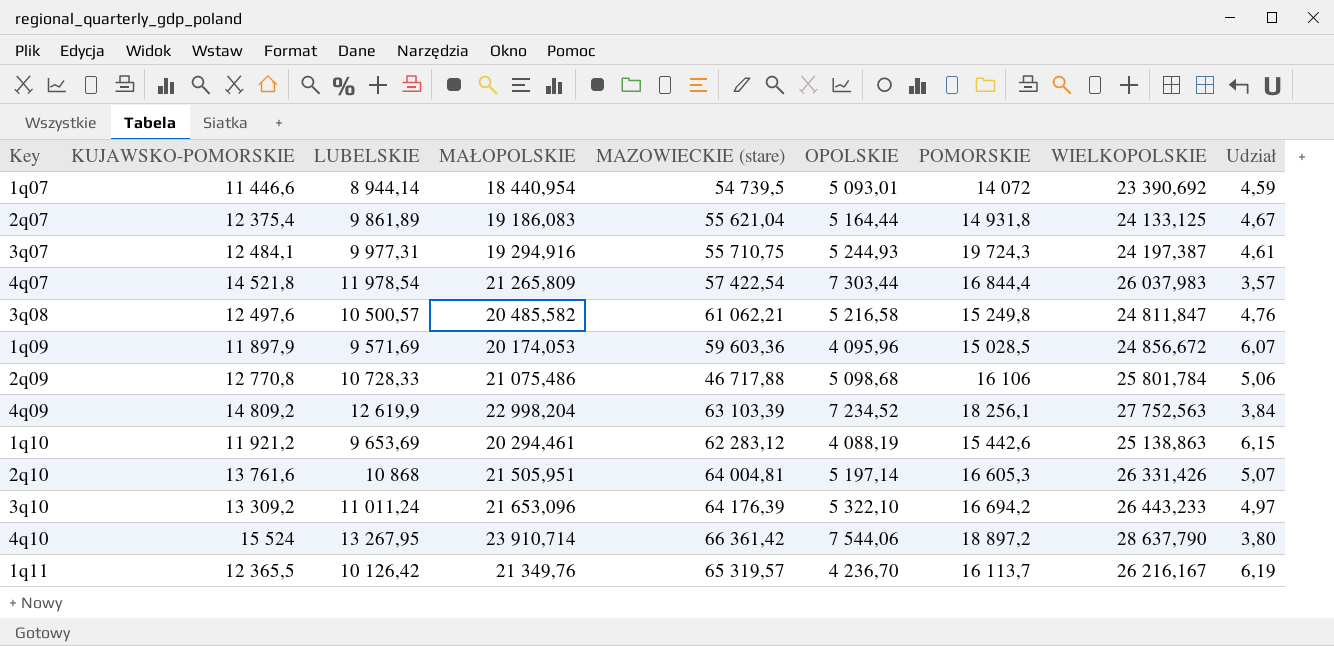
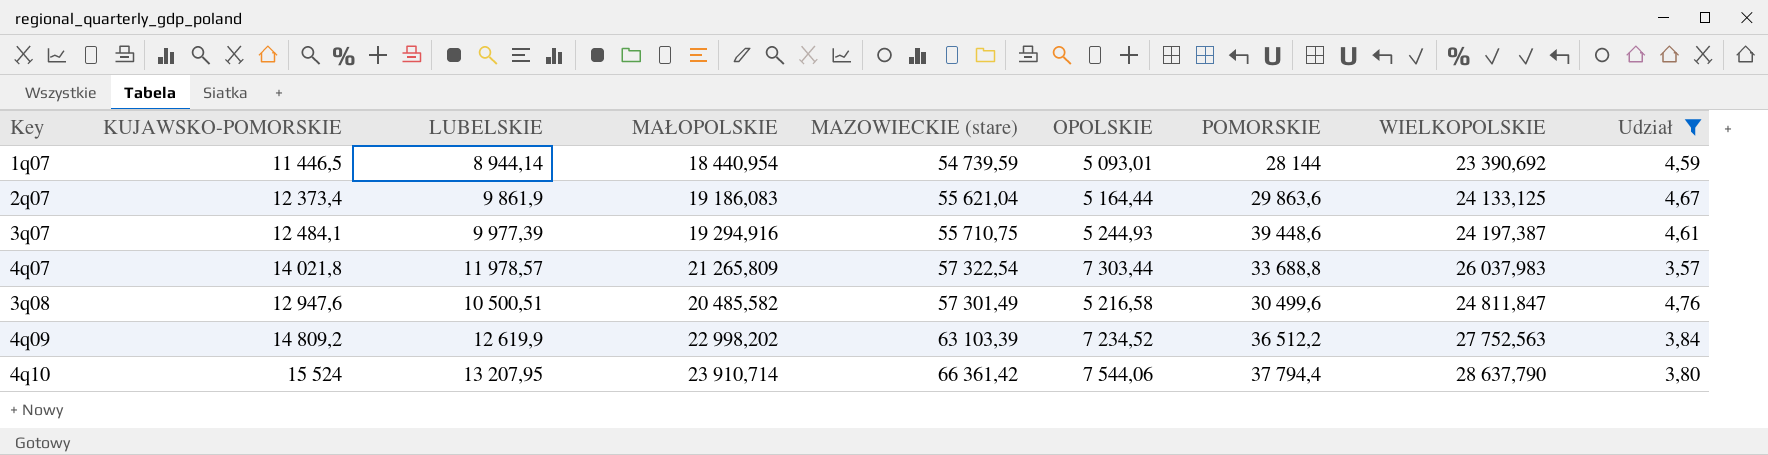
filter: none -> Udział <= 4,76
1q07 | KUJAWSKO-POMORSKIE: 11 446,6 -> 11 446,5
1q07 | MAZOWIECKIE (stare): 54 739,5 -> 54 739,59
1q07 | POMORSKIE: 14 072 -> 28 144
2q07 | KUJAWSKO-POMORSKIE: 12 375,4 -> 12 373,4
2q07 | LUBELSKIE: 9 861,89 -> 9 861,9
2q07 | POMORSKIE: 14 931,8 -> 29 863,6
3q07 | LUBELSKIE: 9 977,31 -> 9 977,39
3q07 | POMORSKIE: 19 724,3 -> 39 448,6
4q07 | KUJAWSKO-POMORSKIE: 14 521,8 -> 14 021,8
4q07 | LUBELSKIE: 11 978,54 -> 11 978,57
4q07 | MAZOWIECKIE (stare): 57 422,54 -> 57 322,54
4q07 | POMORSKIE: 16 844,4 -> 33 688,8
3q08 | KUJAWSKO-POMORSKIE: 12 497,6 -> 12 947,6
3q08 | LUBELSKIE: 10 500,57 -> 10 500,51
3q08 | MAZOWIECKIE (stare): 61 062,21 -> 57 301,49
3q08 | POMORSKIE: 15 249,8 -> 30 499,6
4q09 | MAŁOPOLSKIE: 22 998,204 -> 22 998,202
4q09 | POMORSKIE: 18 256,1 -> 36 512,2
4q10 | LUBELSKIE: 13 267,95 -> 13 207,95
4q10 | POMORSKIE: 18 897,2 -> 37 794,4

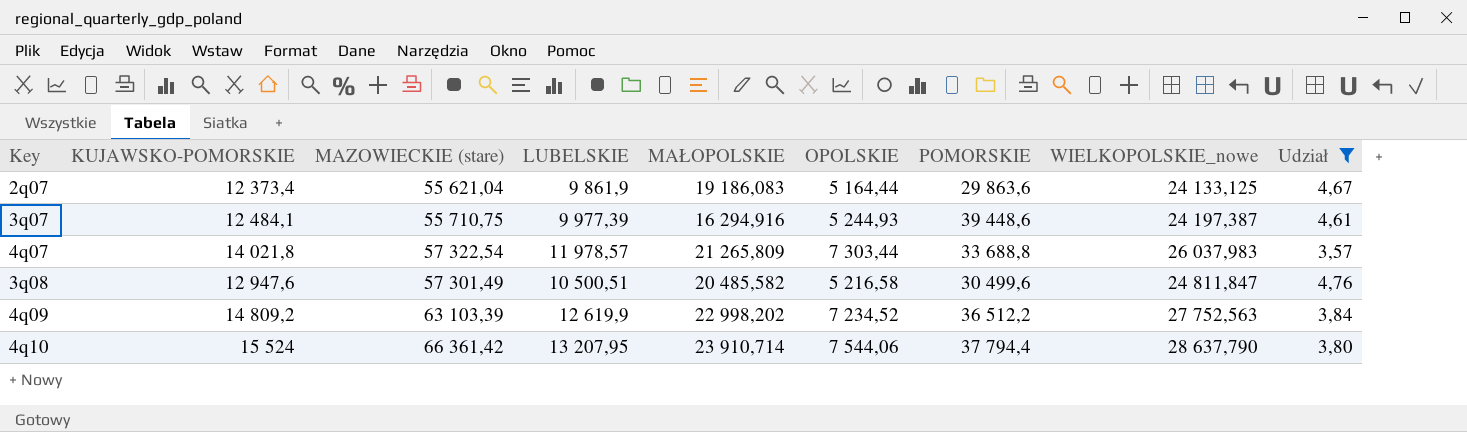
column MAZOWIECKIE (stare) | position: 5 -> 3
column name: WIELKOPOLSKIE -> WIELKOPOLSKIE_nowe
row 1q07: 11 446,5 | 8 944,14 | 18 440,954 | 54 739,59 | 5 093,01 | 28 144 | 23 390,692 | 4,59 -> none
3q07 | MAŁOPOLSKIE: 19 294,916 -> 16 294,916

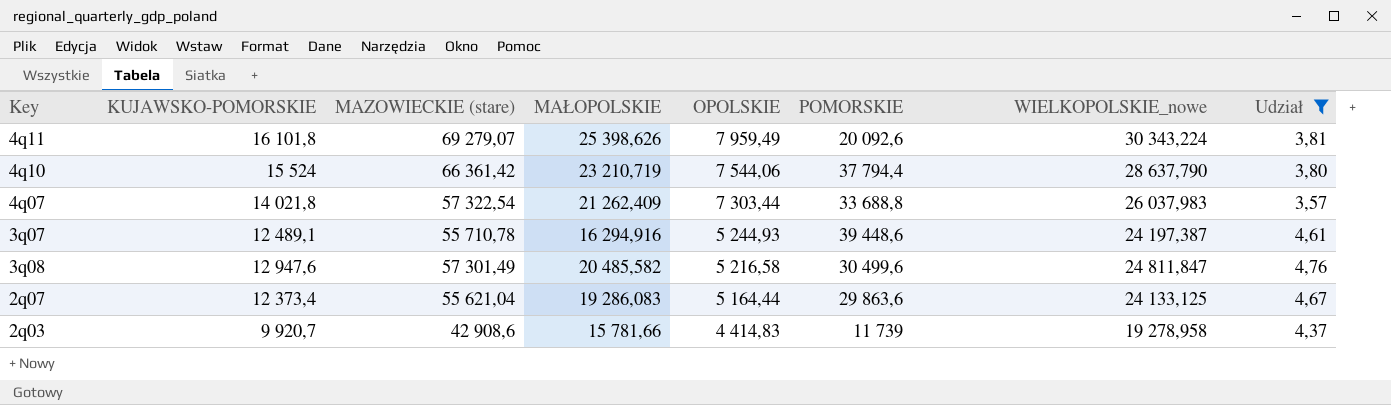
row order: Key ascending -> OPOLSKIE descending
column LUBELSKIE | position: 4 -> none
row 4q09: 14 809,2 | 63 103,39 | 12 619,9 | 22 998,202 | 7 234,52 | 36 512,2 | 27 752,563 | 3,84 -> none
row 4q11: none -> 16 101,8 | 69 279,07 | 25 398,626 | 7 959,49 | 20 092,6 | 30 343,224 | 3,81
4q10 | MAŁOPOLSKIE: 23 910,714 -> 23 210,719
4q07 | MAŁOPOLSKIE: 21 265,809 -> 21 262,409
3q07 | KUJAWSKO-POMORSKIE: 12 484,1 -> 12 489,1
3q07 | MAZOWIECKIE (stare): 55 710,75 -> 55 710,78
2q07 | MAŁOPOLSKIE: 19 186,083 -> 19 286,083
row 2q03: none -> 9 920,7 | 42 908,6 | 15 781,66 | 4 414,83 | 11 739 | 19 278,958 | 4,37

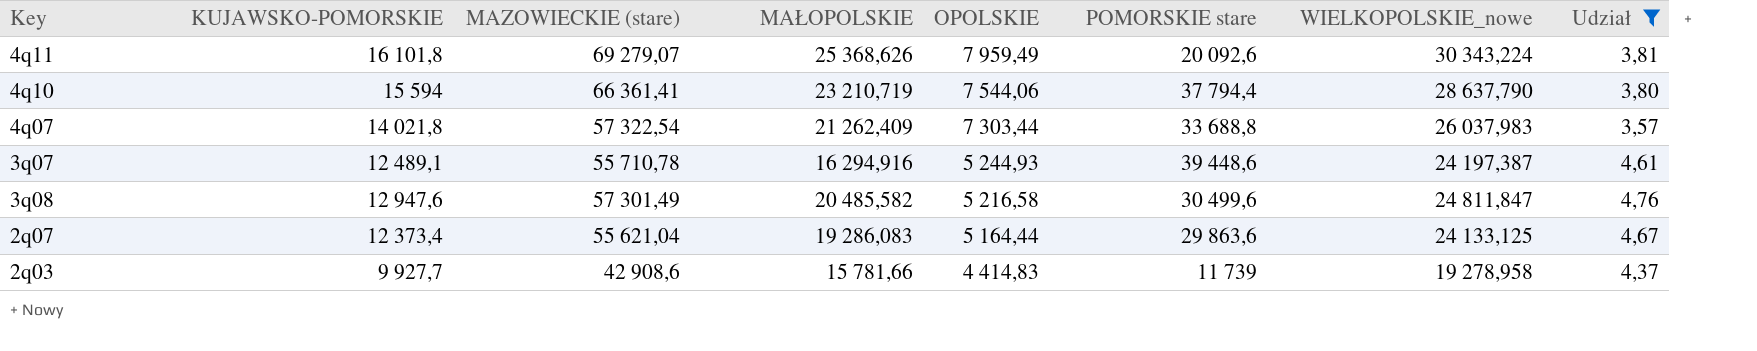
column name: POMORSKIE -> POMORSKIE stare
4q11 | MAŁOPOLSKIE: 25 398,626 -> 25 368,626
4q10 | KUJAWSKO-POMORSKIE: 15 524 -> 15 594
4q10 | MAZOWIECKIE (stare): 66 361,42 -> 66 361,41
2q03 | KUJAWSKO-POMORSKIE: 9 920,7 -> 9 927,7

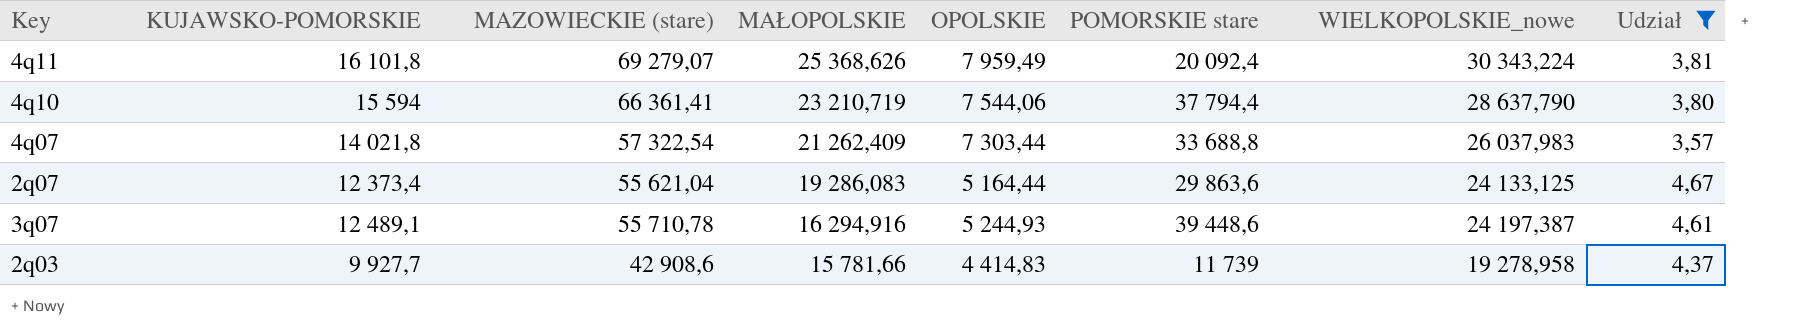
row order: OPOLSKIE descending -> MAŁOPOLSKIE descending
row 3q08: 12 947,6 | 57 301,49 | 20 485,582 | 5 216,58 | 30 499,6 | 24 811,847 | 4,76 -> none
4q11 | POMORSKIE stare: 20 092,6 -> 20 092,4

